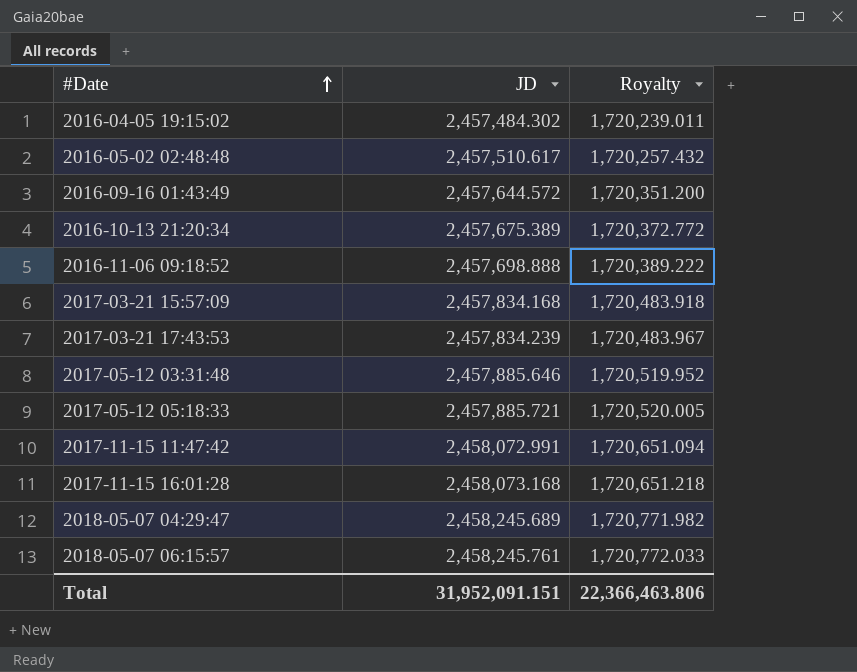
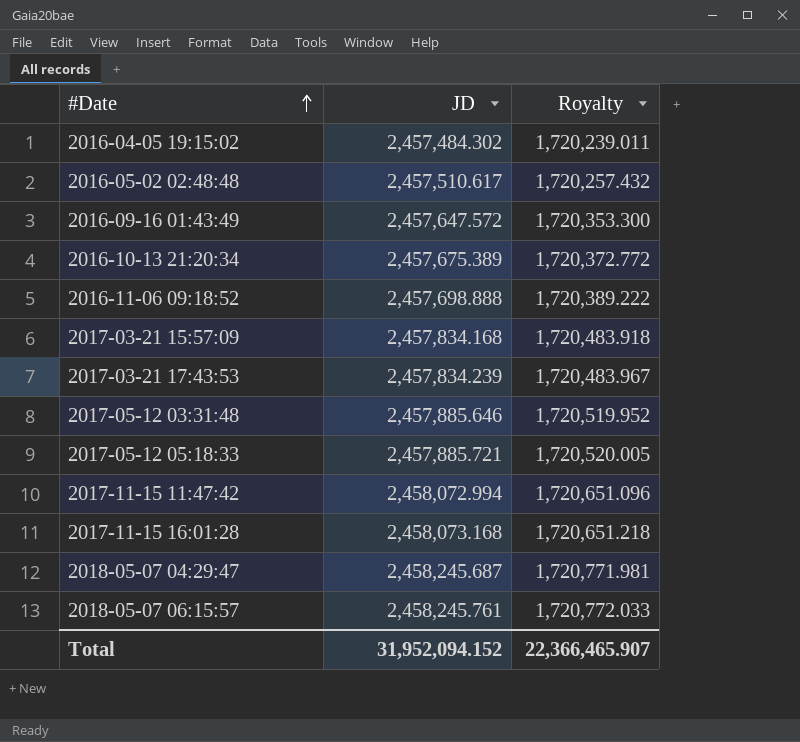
2016-09-16 01:43:49 | JD: 2,457,644.572 -> 2,457,647.572
2016-09-16 01:43:49 | Royalty: 1,720,351.200 -> 1,720,353.300
2017-11-15 11:47:42 | JD: 2,458,072.991 -> 2,458,072.994
2017-11-15 11:47:42 | Royalty: 1,720,651.094 -> 1,720,651.096
2018-05-07 04:29:47 | JD: 2,458,245.689 -> 2,458,245.687
2018-05-07 04:29:47 | Royalty: 1,720,771.982 -> 1,720,771.981
Total | JD: 31,952,091.151 -> 31,952,094.152
Total | Royalty: 22,366,463.806 -> 22,366,465.907

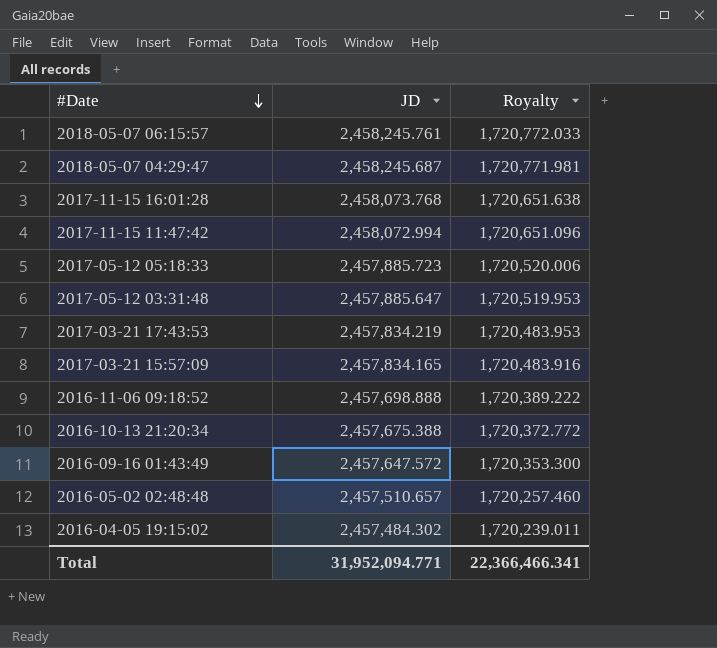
row order: #Date ascending -> #Date descending
2017-11-15 16:01:28 | JD: 2,458,073.168 -> 2,458,073.768
2017-11-15 16:01:28 | Royalty: 1,720,651.218 -> 1,720,651.638
2017-05-12 05:18:33 | JD: 2,457,885.721 -> 2,457,885.723
2017-05-12 05:18:33 | Royalty: 1,720,520.005 -> 1,720,520.006
2017-05-12 03:31:48 | JD: 2,457,885.646 -> 2,457,885.647
2017-05-12 03:31:48 | Royalty: 1,720,519.952 -> 1,720,519.953
2017-03-21 17:43:53 | JD: 2,457,834.239 -> 2,457,834.219
2017-03-21 17:43:53 | Royalty: 1,720,483.967 -> 1,720,483.953
2017-03-21 15:57:09 | JD: 2,457,834.168 -> 2,457,834.165
2017-03-21 15:57:09 | Royalty: 1,720,483.918 -> 1,720,483.916
2016-10-13 21:20:34 | JD: 2,457,675.389 -> 2,457,675.388
2016-05-02 02:48:48 | JD: 2,457,510.617 -> 2,457,510.657
2016-05-02 02:48:48 | Royalty: 1,720,257.432 -> 1,720,257.460
Total | JD: 31,952,094.152 -> 31,952,094.771
Total | Royalty: 22,366,465.907 -> 22,366,466.341

